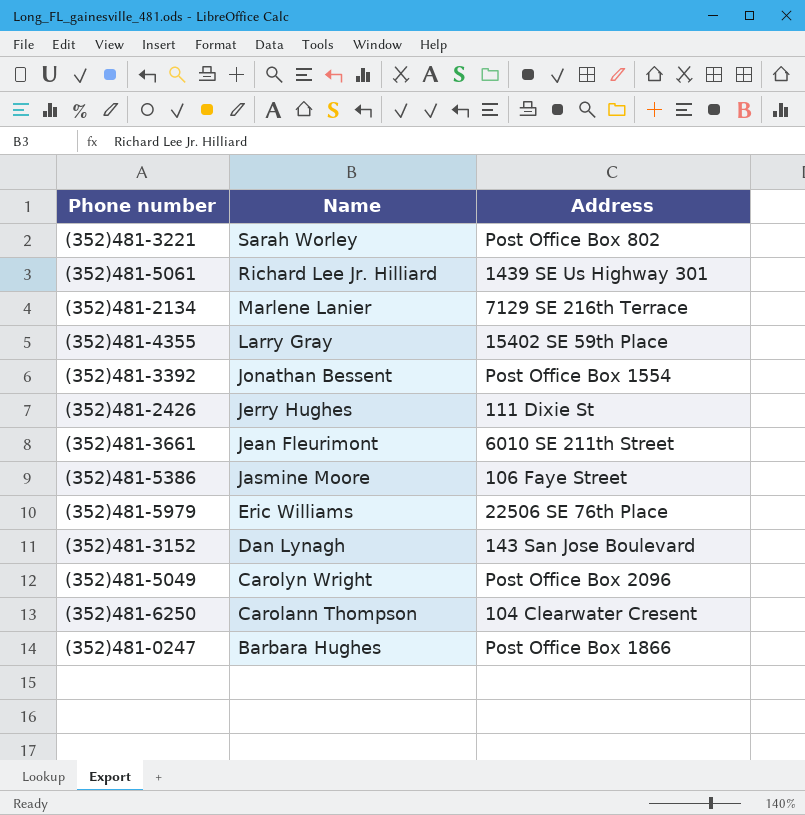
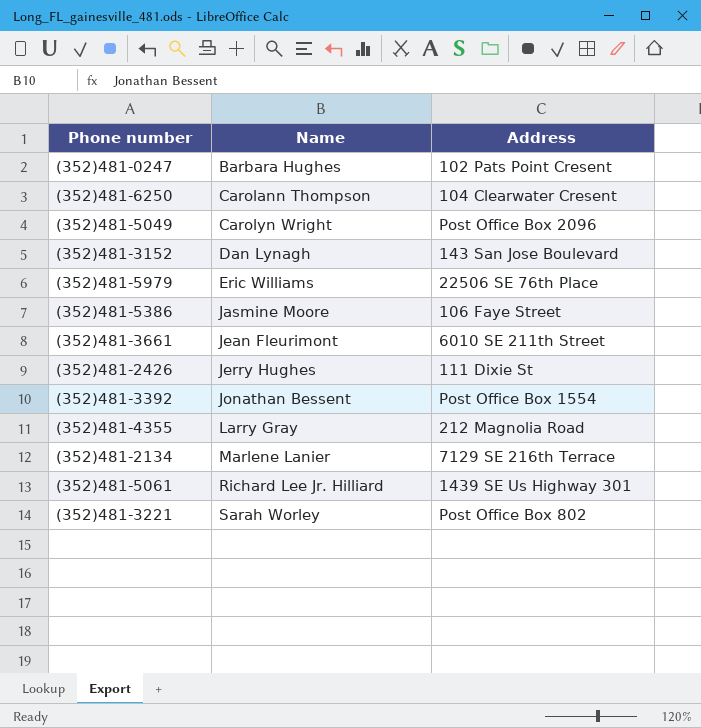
row order: Name descending -> Name ascending
(352)481-0247 | Address: Post Office Box 1866 -> 102 Pats Point Cresent
(352)481-4355 | Address: 15402 SE 59th Place -> 212 Magnolia Road

